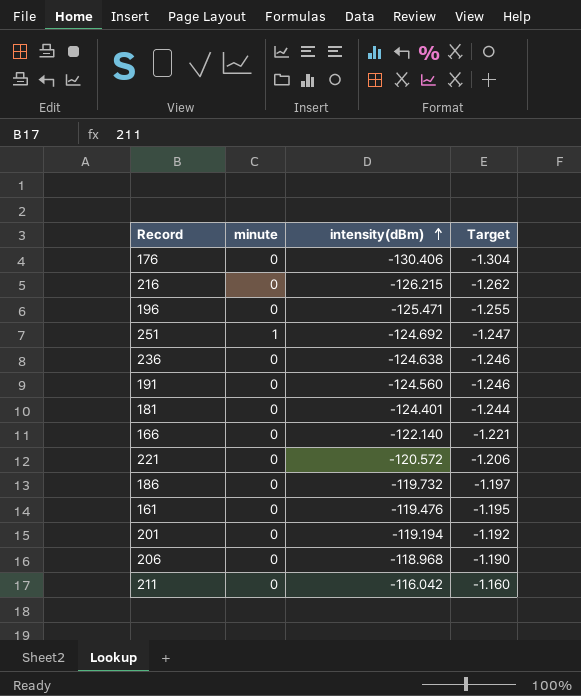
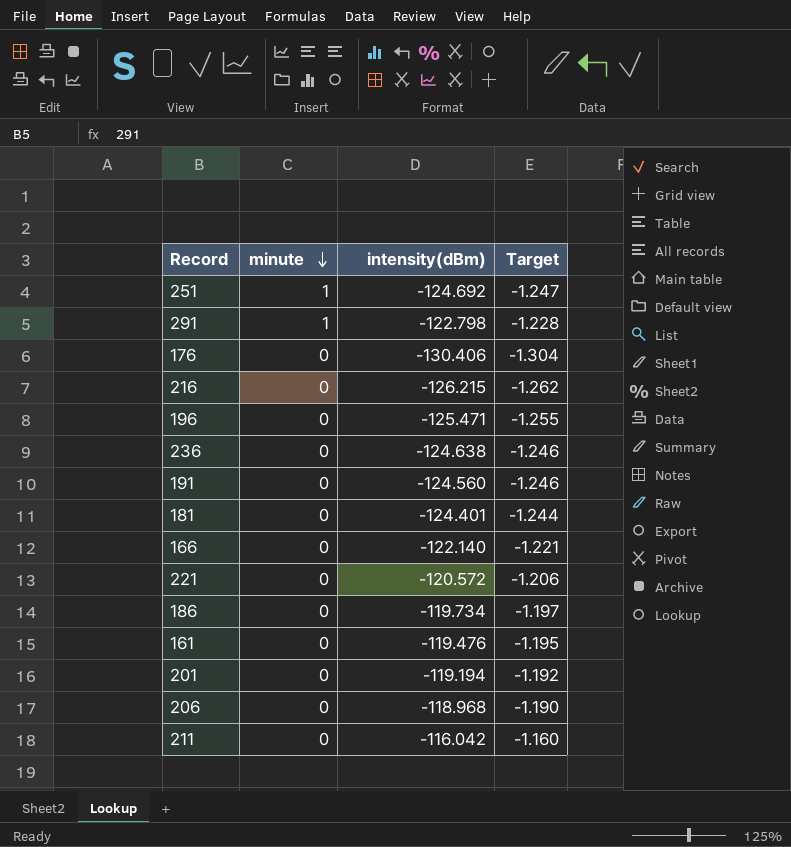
row order: intensity(dBm) ascending -> minute descending
row 291: none -> 1 | -122.798 | -1.228
186 | intensity(dBm): -119.732 -> -119.734

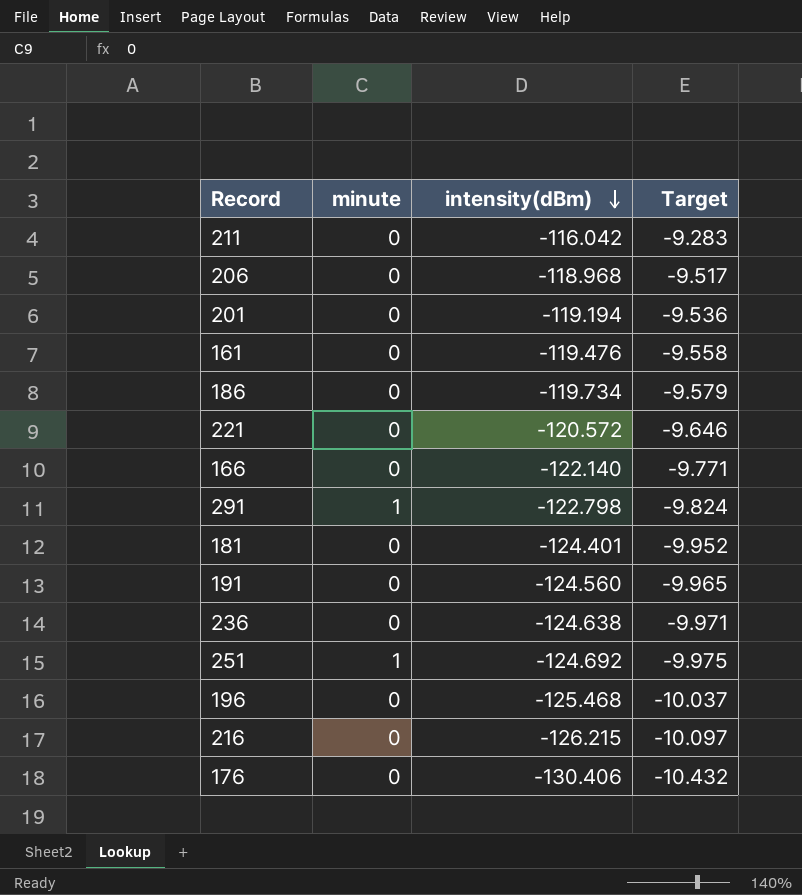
row order: minute descending -> intensity(dBm) descending
column Target | formula: [intensity(dBm)] * 0.01 -> [intensity(dBm)] * 0.08
196 | intensity(dBm): -125.471 -> -125.468

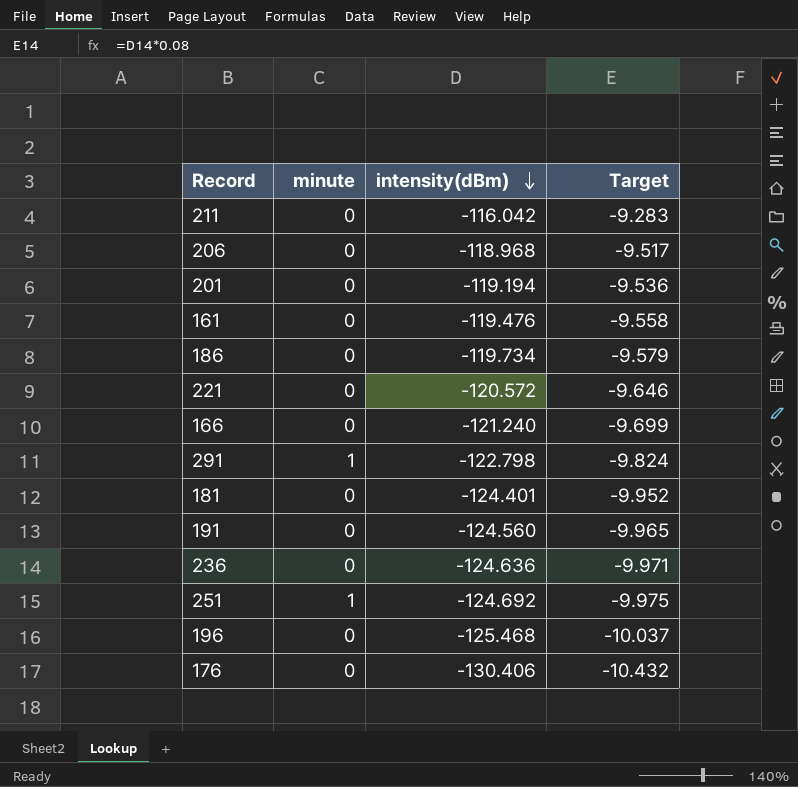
row 216: 0 | -126.215 | -10.097 -> none
166 | intensity(dBm): -122.140 -> -121.240
166 | Target: -9.771 -> -9.699
236 | intensity(dBm): -124.638 -> -124.636

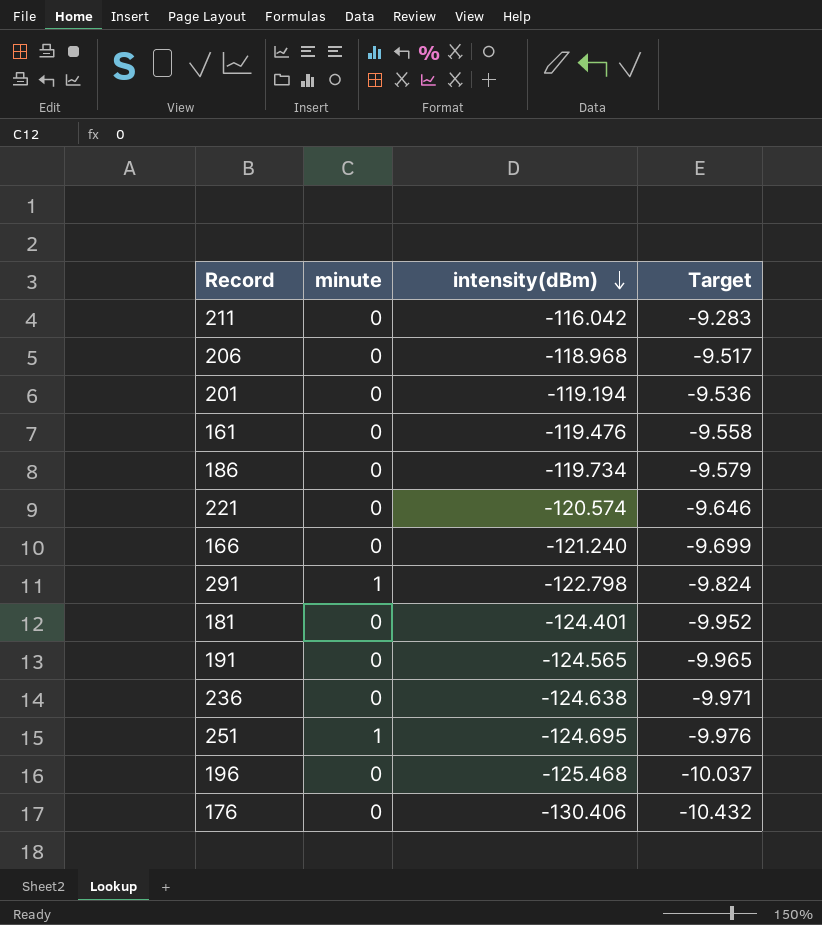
221 | intensity(dBm): -120.572 -> -120.574
191 | intensity(dBm): -124.560 -> -124.565
236 | intensity(dBm): -124.636 -> -124.638
251 | intensity(dBm): -124.692 -> -124.695
251 | Target: -9.975 -> -9.976

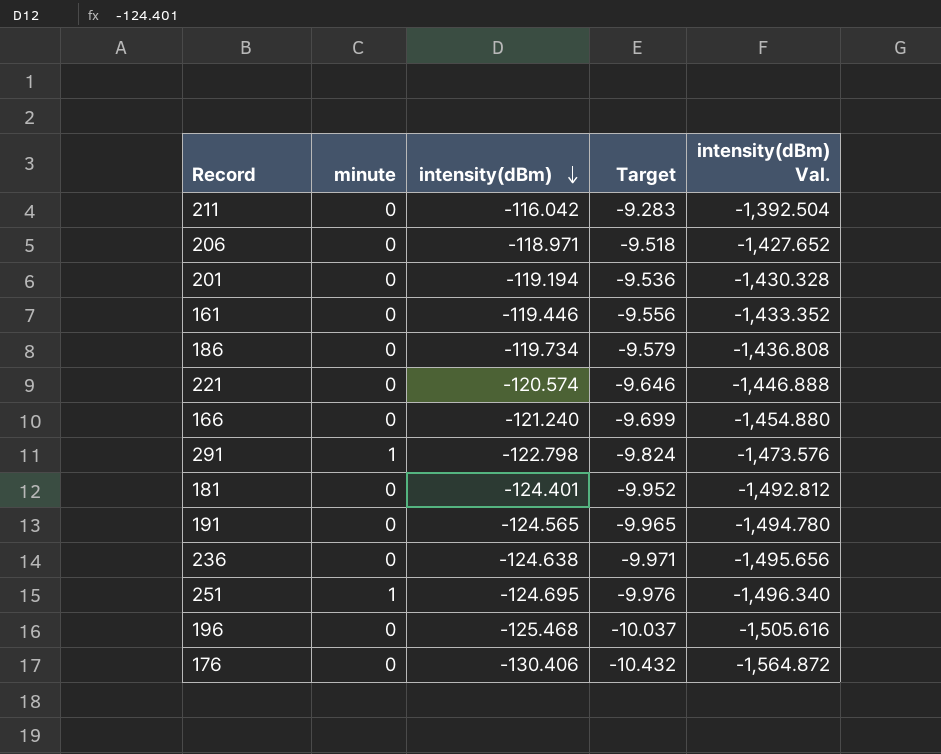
column intensity(dBm) Val. | formula: none -> [intensity(dBm)] * 12
206 | intensity(dBm): -118.968 -> -118.971
206 | Target: -9.517 -> -9.518
161 | intensity(dBm): -119.476 -> -119.446
161 | Target: -9.558 -> -9.556

